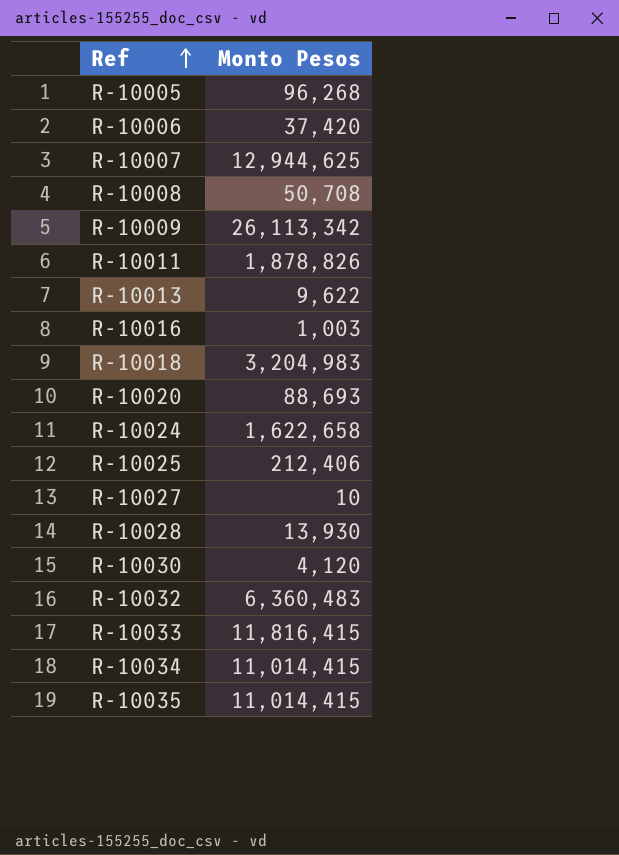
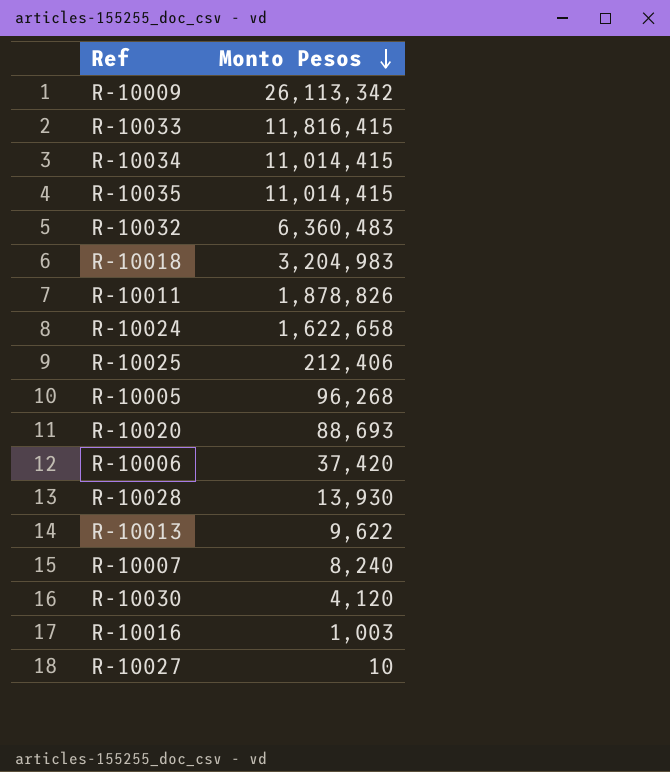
row order: Ref ascending -> Monto Pesos descending
row R-10008: 50,708 -> none
R-10007 | Monto Pesos: 12,944,625 -> 8,240

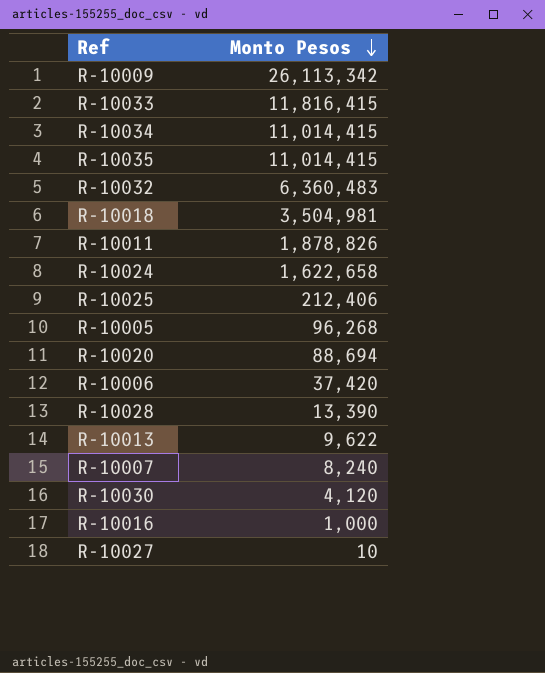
R-10018 | Monto Pesos: 3,204,983 -> 3,504,981
R-10020 | Monto Pesos: 88,693 -> 88,694
R-10028 | Monto Pesos: 13,930 -> 13,390
R-10016 | Monto Pesos: 1,003 -> 1,000

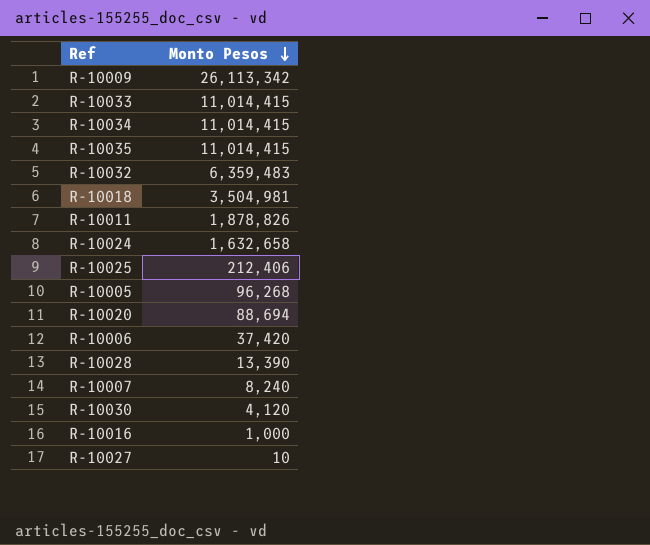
row R-10013: 9,622 -> none
R-10033 | Monto Pesos: 11,816,415 -> 11,014,415
R-10032 | Monto Pesos: 6,360,483 -> 6,359,483
R-10024 | Monto Pesos: 1,622,658 -> 1,632,658

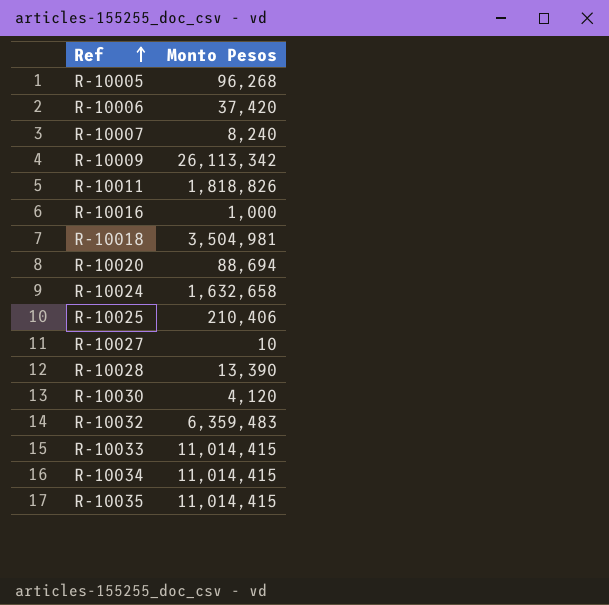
row order: Monto Pesos descending -> Ref ascending
R-10011 | Monto Pesos: 1,878,826 -> 1,818,826
R-10025 | Monto Pesos: 212,406 -> 210,406

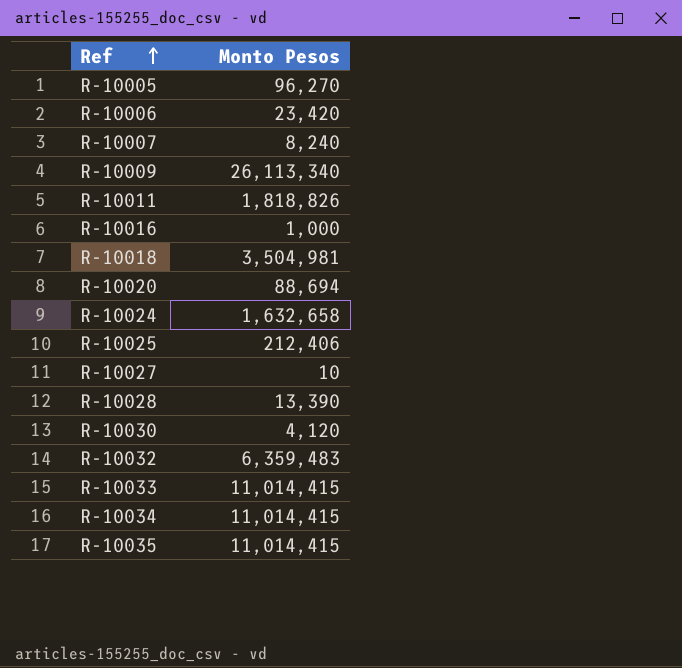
R-10005 | Monto Pesos: 96,268 -> 96,270
R-10006 | Monto Pesos: 37,420 -> 23,420
R-10009 | Monto Pesos: 26,113,342 -> 26,113,340
R-10025 | Monto Pesos: 210,406 -> 212,406

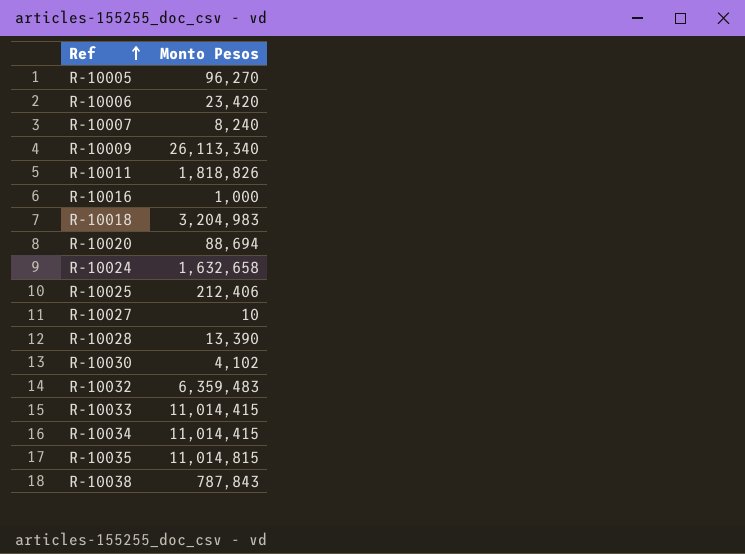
R-10018 | Monto Pesos: 3,504,981 -> 3,204,983
R-10030 | Monto Pesos: 4,120 -> 4,102
R-10035 | Monto Pesos: 11,014,415 -> 11,014,815
row R-10038: none -> 787,843

